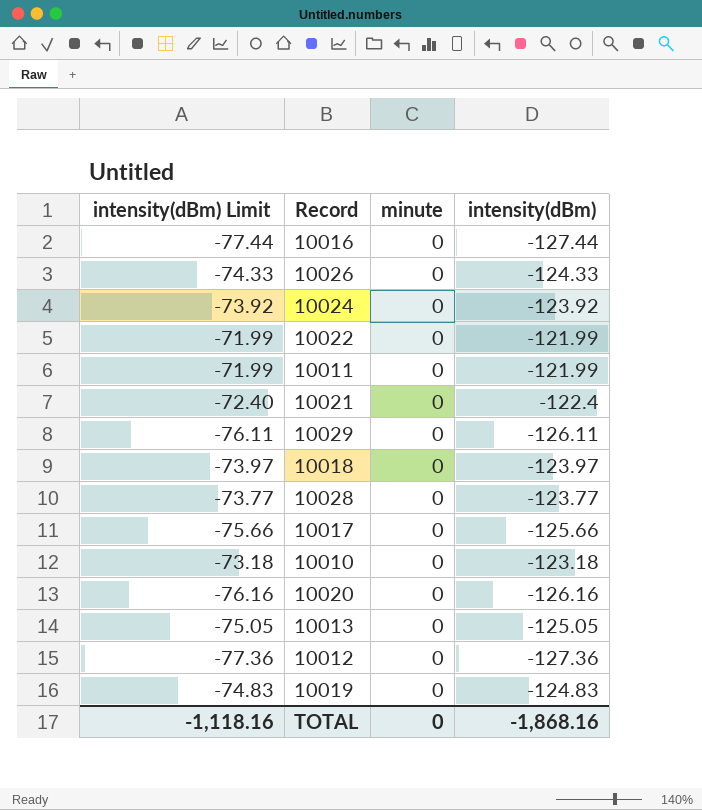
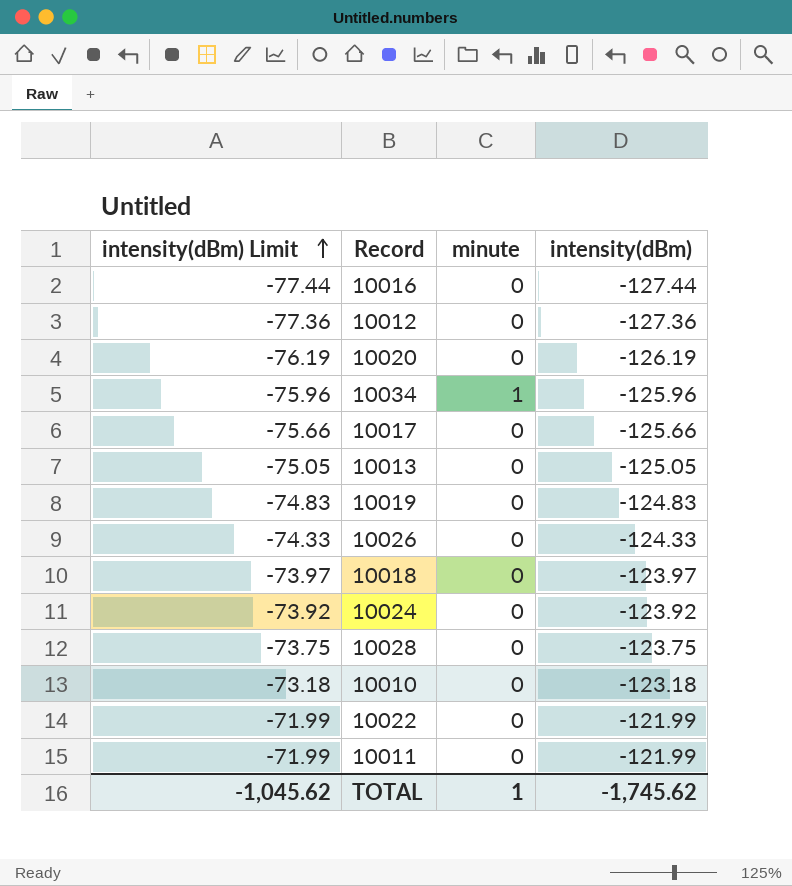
row order: none -> intensity(dBm) Limit ascending
row 10021: -72.40 | 0 | -122.4 -> none
row 10029: -76.11 | 0 | -126.11 -> none
10020 | intensity(dBm) Limit: -76.16 -> -76.19
10020 | intensity(dBm): -126.16 -> -126.19
row 10034: none -> -75.96 | 1 | -125.96
10028 | intensity(dBm) Limit: -73.77 -> -73.75
10028 | intensity(dBm): -123.77 -> -123.75
TOTAL | intensity(dBm) Limit: -1,118.16 -> -1,045.62
TOTAL | minute: 0 -> 1
TOTAL | intensity(dBm): -1,868.16 -> -1,745.62

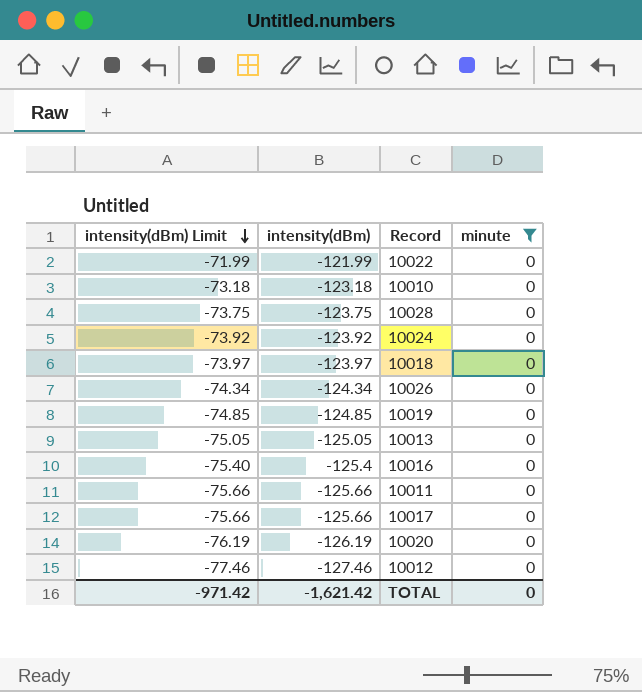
filter: none -> minute = 0
row order: intensity(dBm) Limit ascending -> intensity(dBm) Limit descending
column intensity(dBm) | position: 4 -> 2
10026 | intensity(dBm) Limit: -74.33 -> -74.34
10026 | intensity(dBm): -124.33 -> -124.34
10019 | intensity(dBm) Limit: -74.83 -> -74.85
10019 | intensity(dBm): -124.83 -> -124.85
10016 | intensity(dBm) Limit: -77.44 -> -75.40
10016 | intensity(dBm): -127.44 -> -125.4
10011 | intensity(dBm) Limit: -71.99 -> -75.66
10011 | intensity(dBm): -121.99 -> -125.66
10012 | intensity(dBm) Limit: -77.36 -> -77.46
10012 | intensity(dBm): -127.36 -> -127.46
TOTAL | intensity(dBm) Limit: -1,045.62 -> -971.42
TOTAL | intensity(dBm): -1,745.62 -> -1,621.42
TOTAL | minute: 1 -> 0

